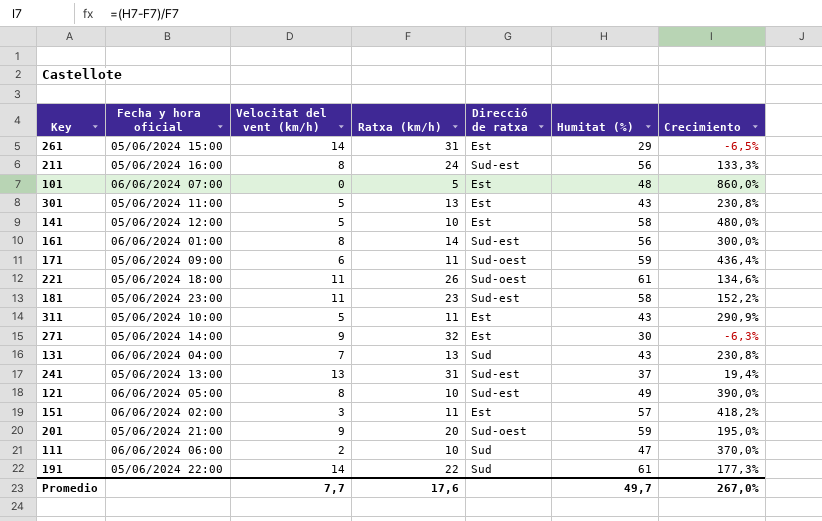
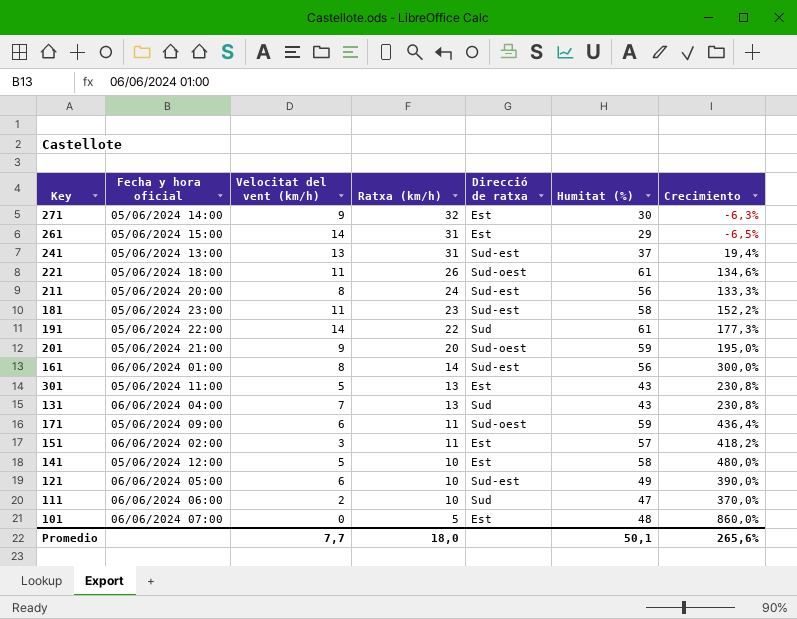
row order: none -> Ratxa (km/h) descending
row 311: 05/06/2024 10:00 | 5 | 11 | Est | 43 | 290,9% -> none
211 | Fecha y hora oficial: 05/06/2024 16:00 -> 05/06/2024 20:00
121 | Velocitat del vent (km/h): 8 -> 6
Promedio | Ratxa (km/h): 17,6 -> 18,0
Promedio | Humitat (%): 49,7 -> 50,1
Promedio | Crecimiento: 267,0% -> 265,6%

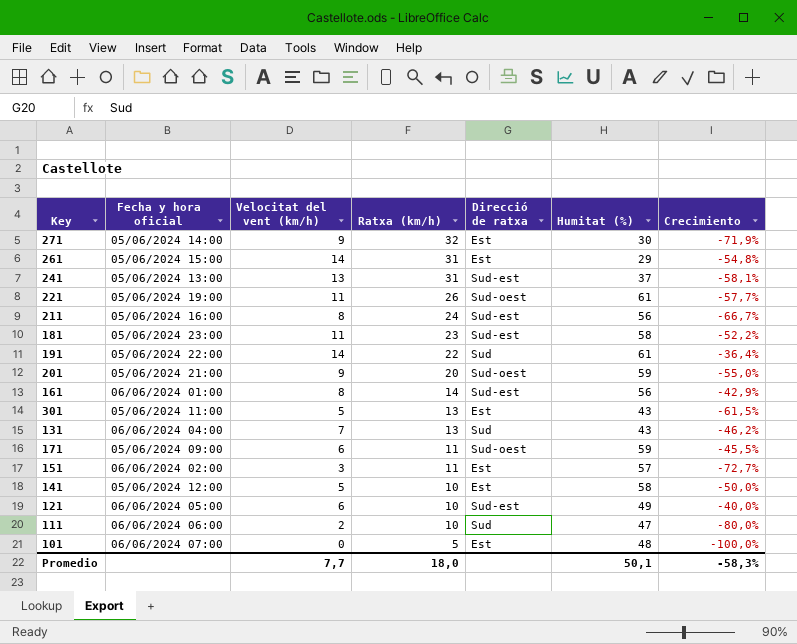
column Crecimiento | formula: ([Humitat (%)] - [Ratxa (km/h)]) / [Ratxa (km/h)] -> ([Velocitat del vent (km/h)] - [Ratxa (km/h)]) / [Ratxa (km/h)]
221 | Fecha y hora oficial: 05/06/2024 18:00 -> 05/06/2024 19:00
211 | Fecha y hora oficial: 05/06/2024 20:00 -> 05/06/2024 16:00
Promedio | Crecimiento: 265,6% -> -58,3%

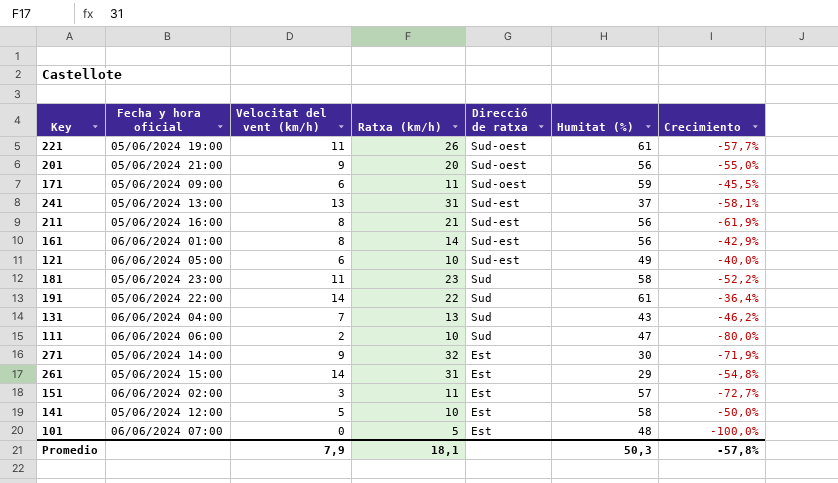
row order: Ratxa (km/h) descending -> Direcció de ratxa descending
row 301: 05/06/2024 11:00 | 5 | 13 | Est | 43 | -61,5% -> none
201 | Humitat (%): 59 -> 56
211 | Ratxa (km/h): 24 -> 21
211 | Crecimiento: -66,7% -> -61,9%
181 | Direcció de ratxa: Sud-est -> Sud
Promedio | Velocitat del vent (km/h): 7,7 -> 7,9
Promedio | Ratxa (km/h): 18,0 -> 18,1
Promedio | Humitat (%): 50,1 -> 50,3
Promedio | Crecimiento: -58,3% -> -57,8%

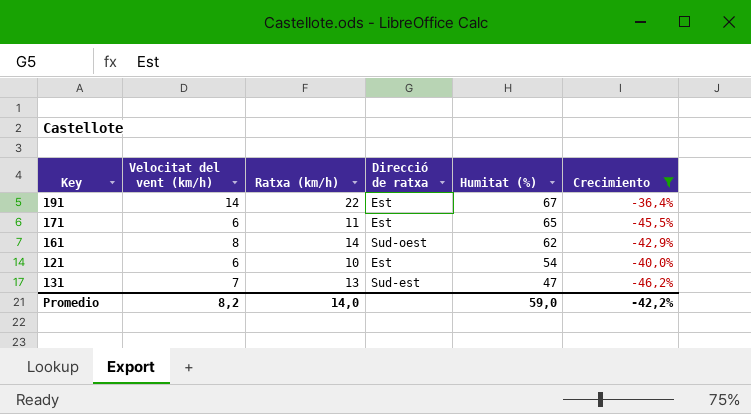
filter: none -> Crecimiento >= -46,2%
row order: Direcció de ratxa descending -> Humitat (%) descending
column Fecha y hora oficial | position: 2 -> none
191 | Direcció de ratxa: Sud -> Est
191 | Humitat (%): 61 -> 67
171 | Direcció de ratxa: Sud-oest -> Est
171 | Humitat (%): 59 -> 65
161 | Direcció de ratxa: Sud-est -> Sud-oest
161 | Humitat (%): 56 -> 62
121 | Direcció de ratxa: Sud-est -> Est
121 | Humitat (%): 49 -> 54
131 | Direcció de ratxa: Sud -> Sud-est
131 | Humitat (%): 43 -> 47
Promedio | Velocitat del vent (km/h): 7,9 -> 8,2
Promedio | Ratxa (km/h): 18,1 -> 14,0
Promedio | Humitat (%): 50,3 -> 59,0
Promedio | Crecimiento: -57,8% -> -42,2%

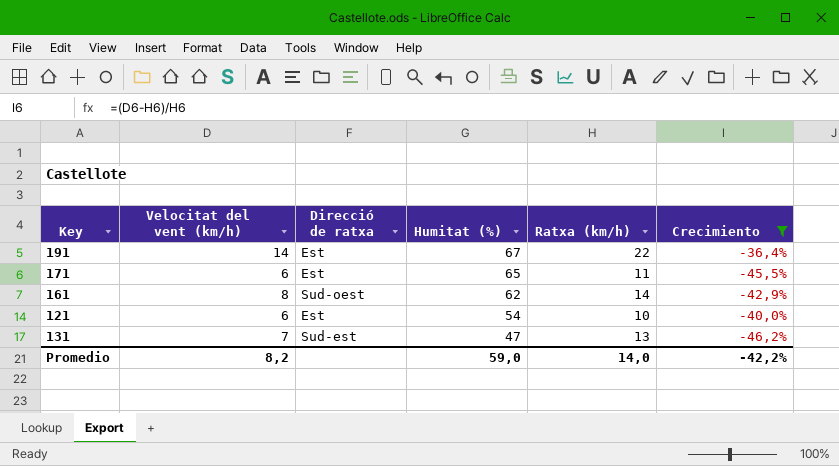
column Ratxa (km/h) | position: 3 -> 5

